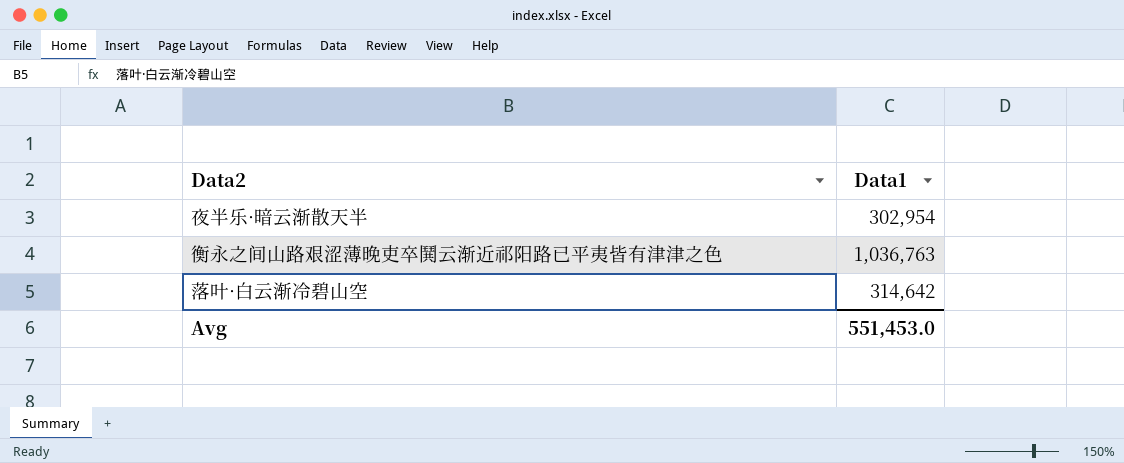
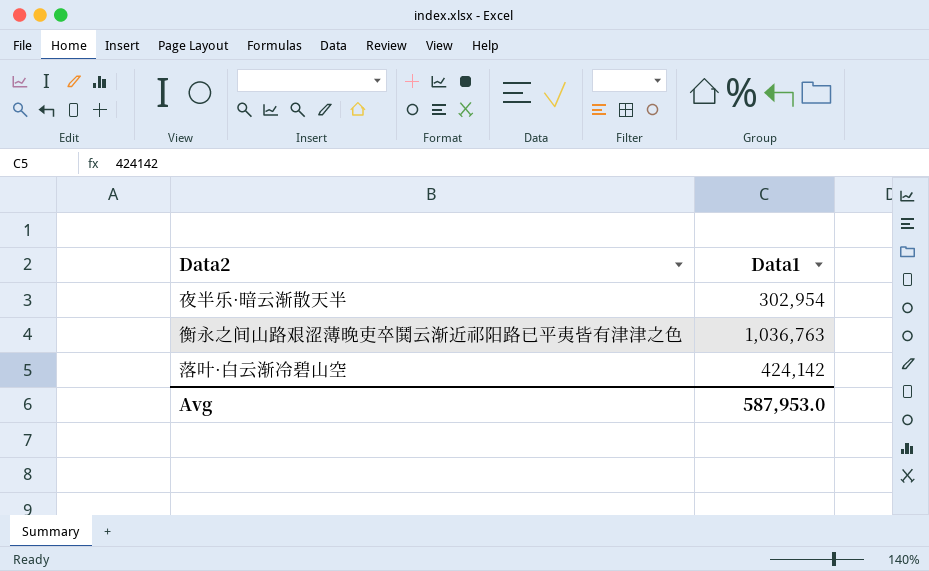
落叶·白云渐冷碧山空 | Data1: 314,642 -> 424,142
Avg | Data1: 551,453.0 -> 587,953.0

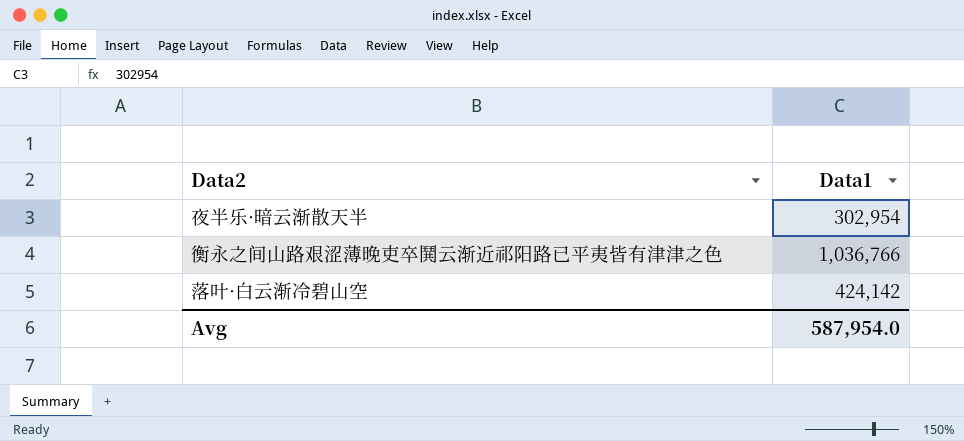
衡永之间山路艰涩薄晚吏卒鬨云渐近祁阳路已平夷皆有津津之色 | Data1: 1,036,763 -> 1,036,766
Avg | Data1: 587,953.0 -> 587,954.0

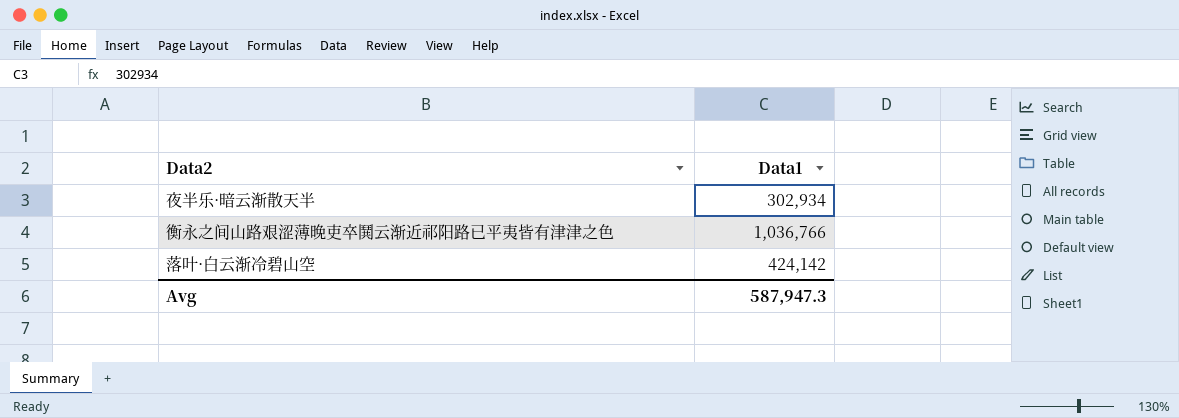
夜半乐·暗云渐散天半 | Data1: 302,954 -> 302,934
Avg | Data1: 587,954.0 -> 587,947.3

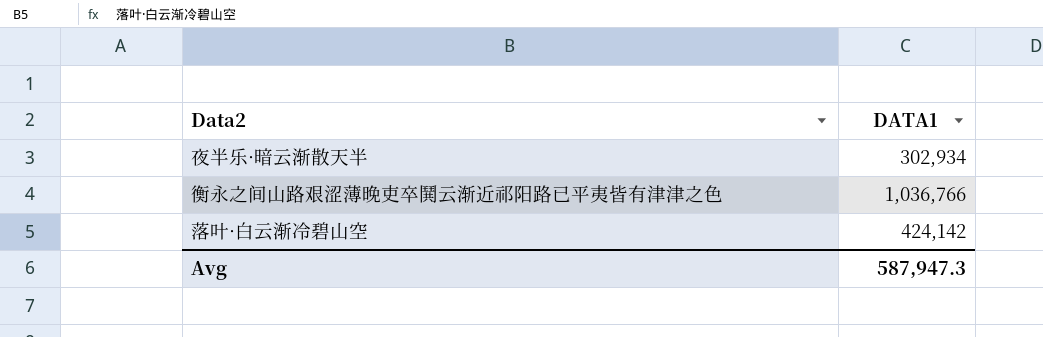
column name: Data1 -> DATA1

